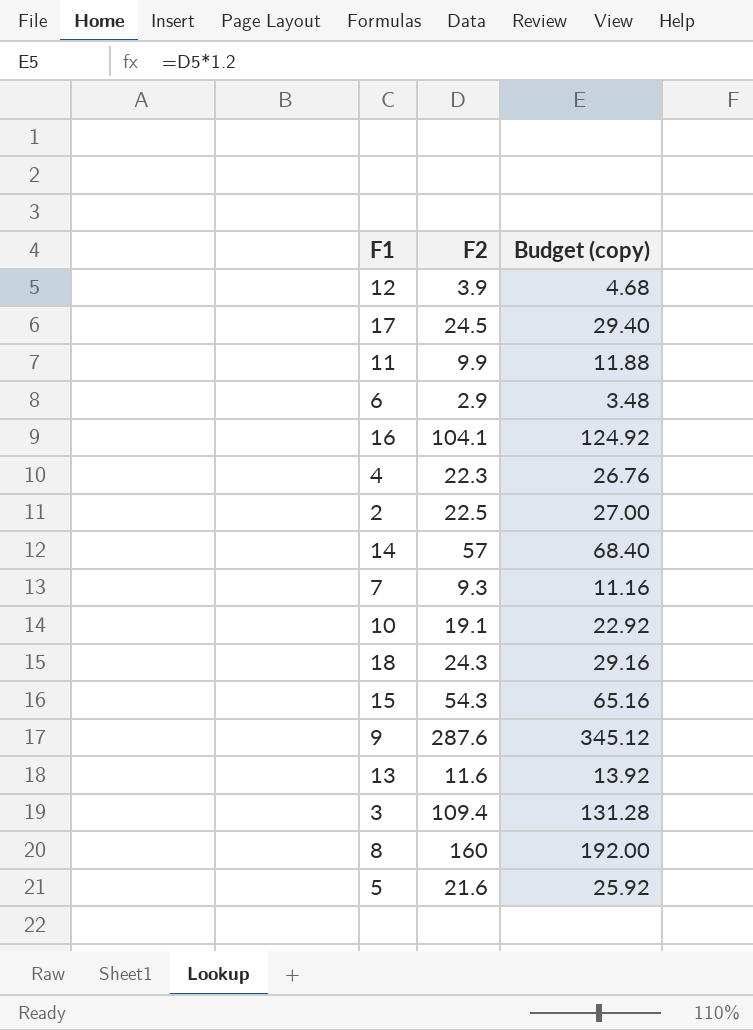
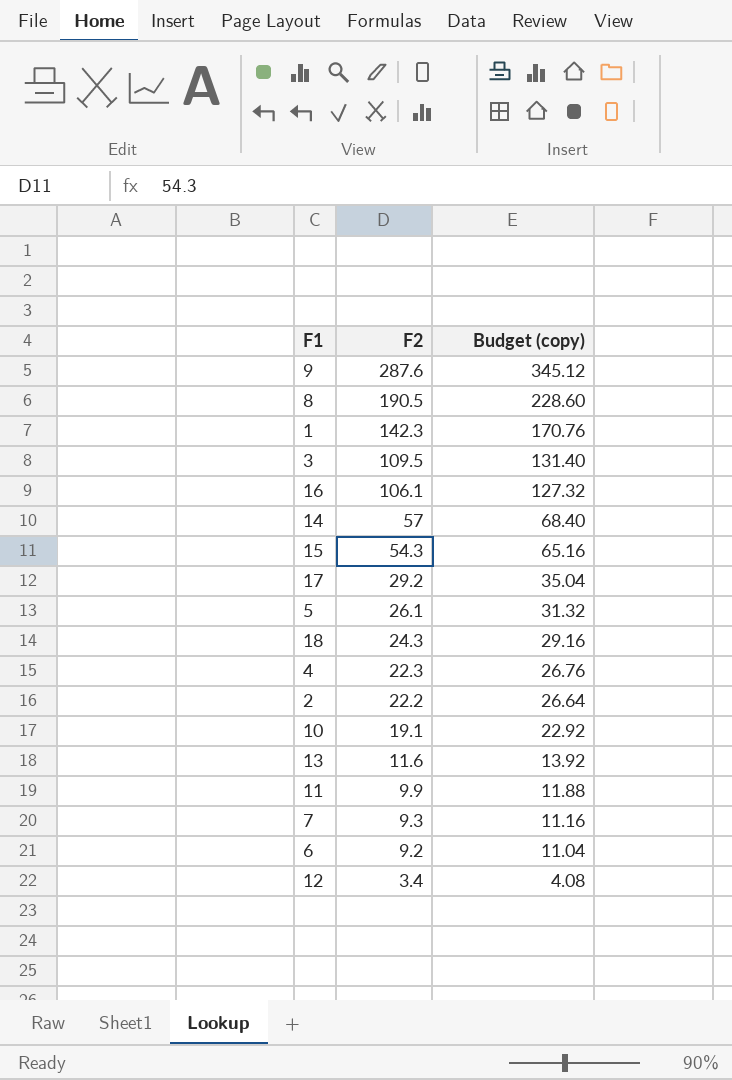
row order: none -> F2 descending
8 | F2: 160 -> 190.5
8 | Budget (copy): 192.00 -> 228.60
row 1: none -> 142.3 | 170.76
3 | F2: 109.4 -> 109.5
3 | Budget (copy): 131.28 -> 131.40
16 | F2: 104.1 -> 106.1
16 | Budget (copy): 124.92 -> 127.32
17 | F2: 24.5 -> 29.2
17 | Budget (copy): 29.40 -> 35.04
5 | F2: 21.6 -> 26.1
5 | Budget (copy): 25.92 -> 31.32
2 | F2: 22.5 -> 22.2
2 | Budget (copy): 27.00 -> 26.64
6 | F2: 2.9 -> 9.2
6 | Budget (copy): 3.48 -> 11.04
12 | F2: 3.9 -> 3.4
12 | Budget (copy): 4.68 -> 4.08

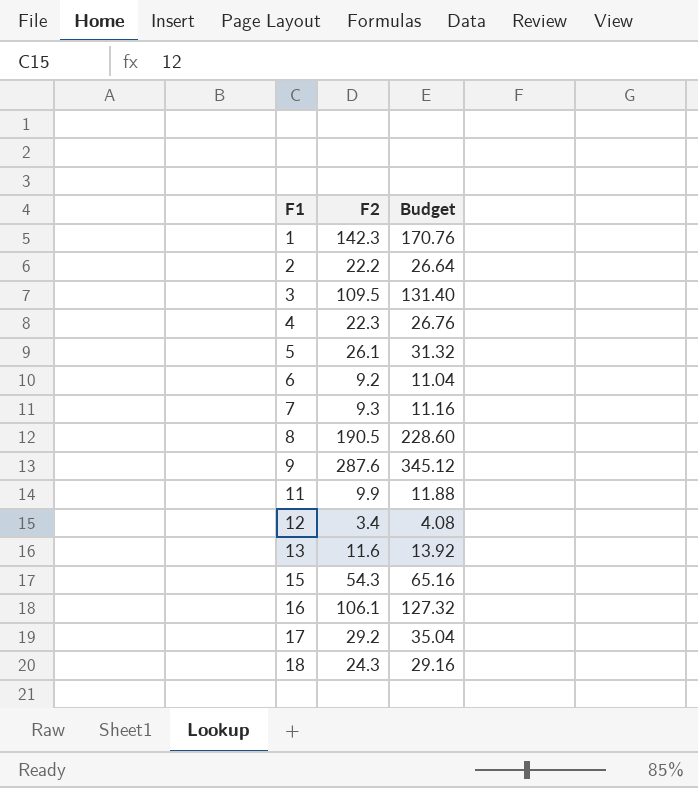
row order: F2 descending -> F1 ascending
column name: Budget (copy) -> Budget
row 14: 57 | 68.40 -> none
row 10: 19.1 | 22.92 -> none

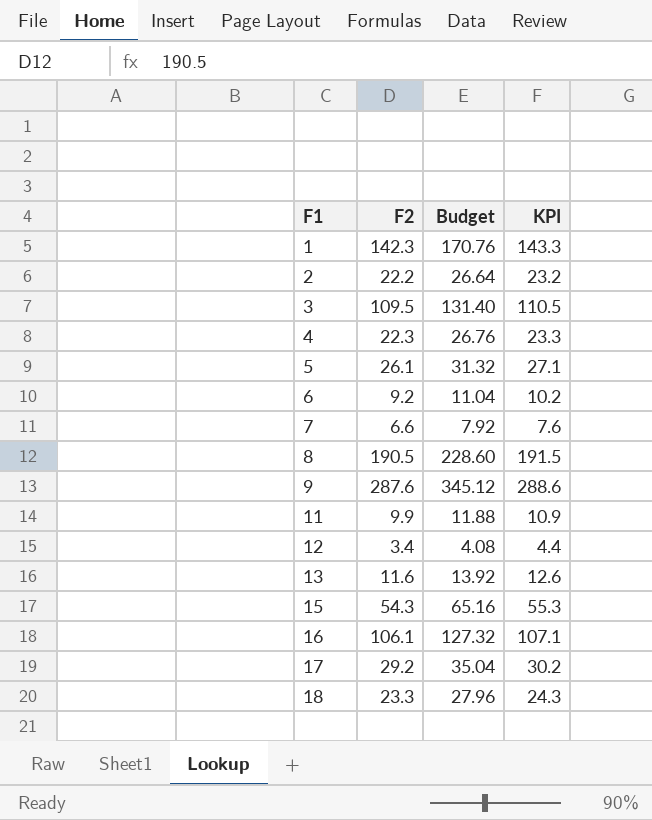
column KPI | formula: none -> [F2] + 1
7 | F2: 9.3 -> 6.6
7 | Budget: 11.16 -> 7.92
18 | F2: 24.3 -> 23.3
18 | Budget: 29.16 -> 27.96

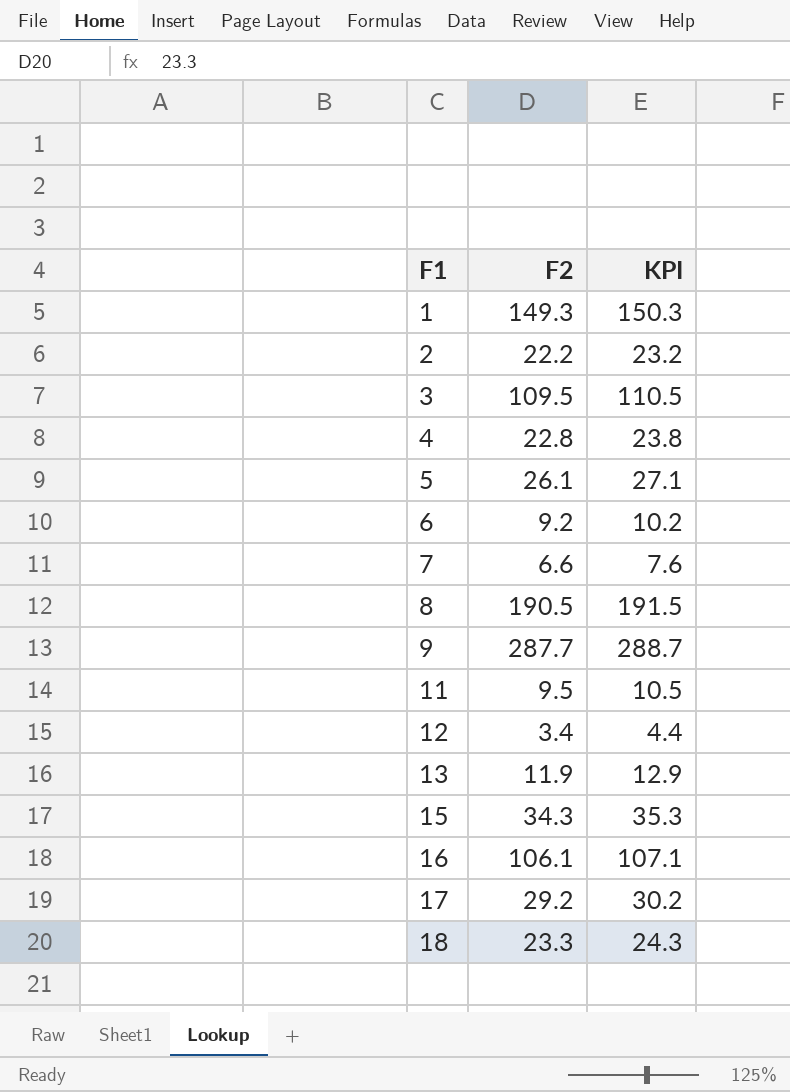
column Budget | formula: [F2] * 1.2 -> none
1 | F2: 142.3 -> 149.3
1 | KPI: 143.3 -> 150.3
4 | F2: 22.3 -> 22.8
4 | KPI: 23.3 -> 23.8
9 | F2: 287.6 -> 287.7
9 | KPI: 288.6 -> 288.7
11 | F2: 9.9 -> 9.5
11 | KPI: 10.9 -> 10.5
13 | F2: 11.6 -> 11.9
13 | KPI: 12.6 -> 12.9
15 | F2: 54.3 -> 34.3
15 | KPI: 55.3 -> 35.3

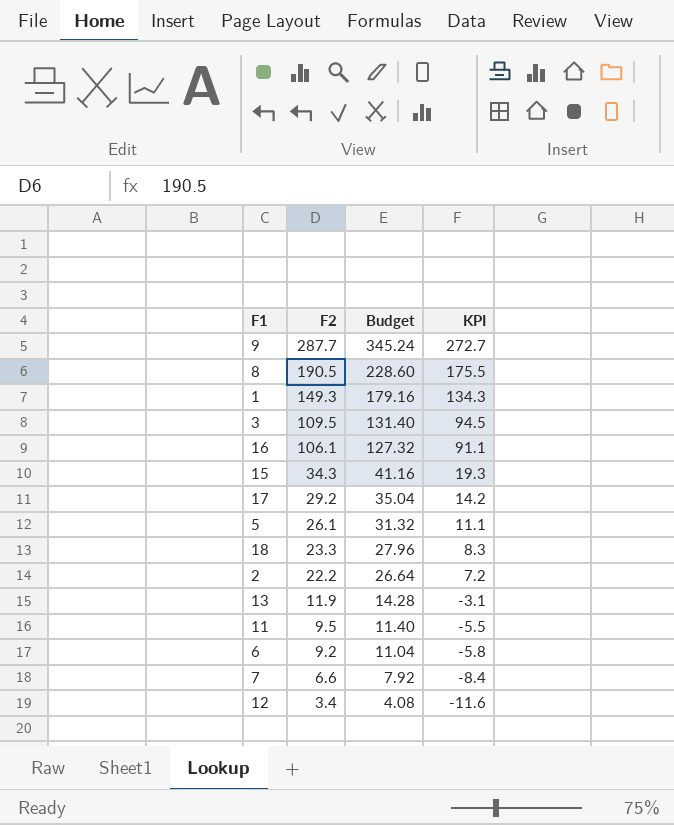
row order: F1 ascending -> F2 descending
column Budget | formula: none -> [F2] * 1.2
column KPI | formula: [F2] + 1 -> [F2] - 15
row 4: 22.8 | 23.8 -> none

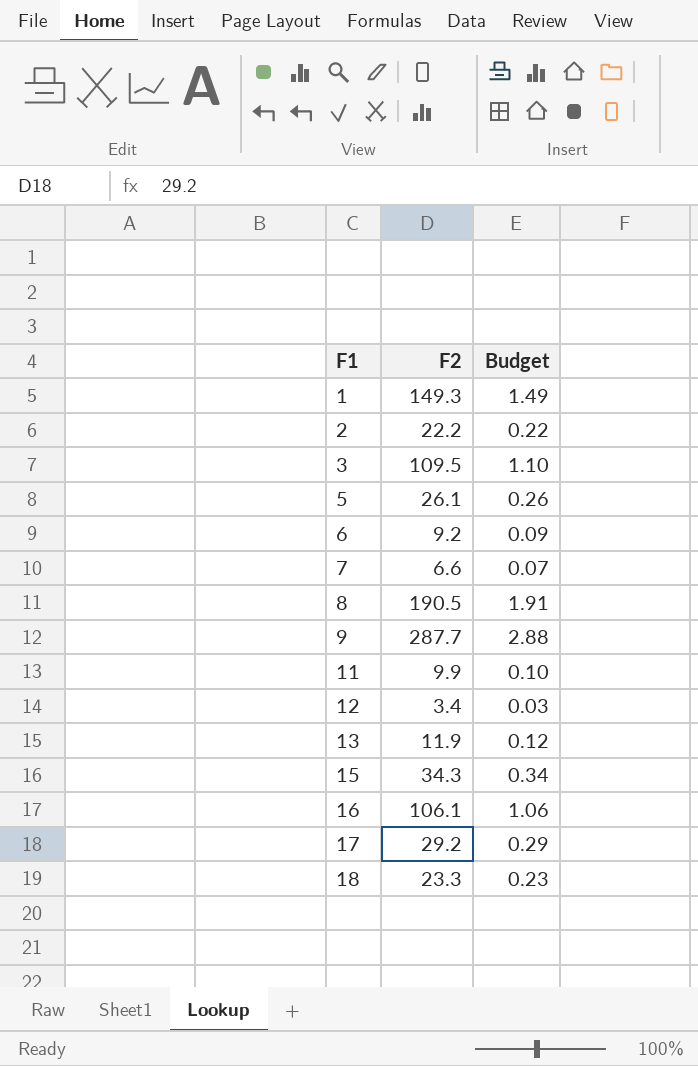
row order: F2 descending -> F1 ascending
column KPI | formula: [F2] - 15 -> none
column Budget | formula: [F2] * 1.2 -> [F2] * 0.01
11 | F2: 9.5 -> 9.9

